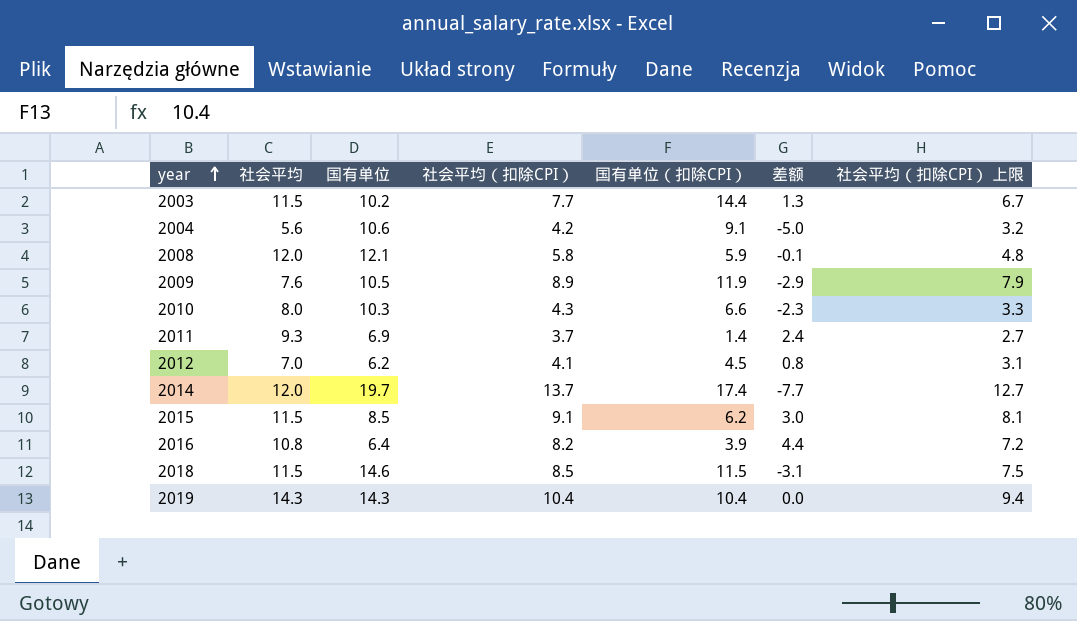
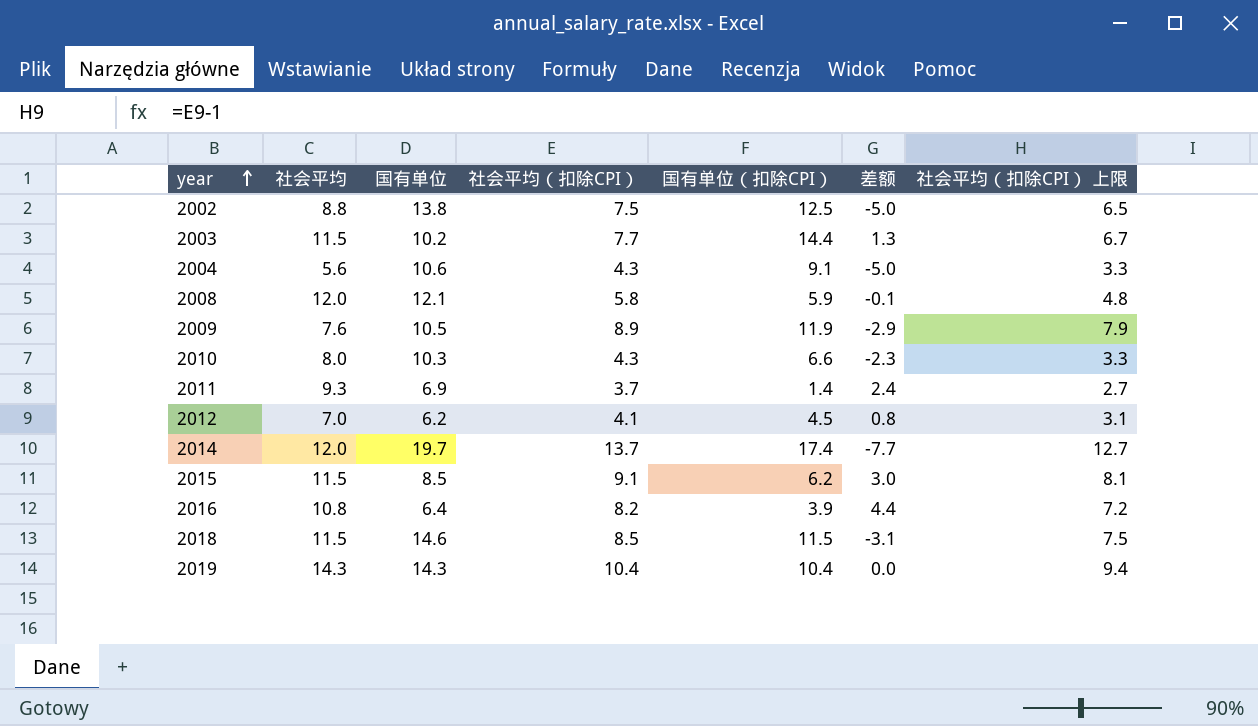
row 2002: none -> 8.8 | 13.8 | 7.5 | 12.5 | -5.0 | 6.5
2004 | 社会平均（扣除CPI）: 4.2 -> 4.3
2004 | 社会平均（扣除CPI） 上限: 3.2 -> 3.3

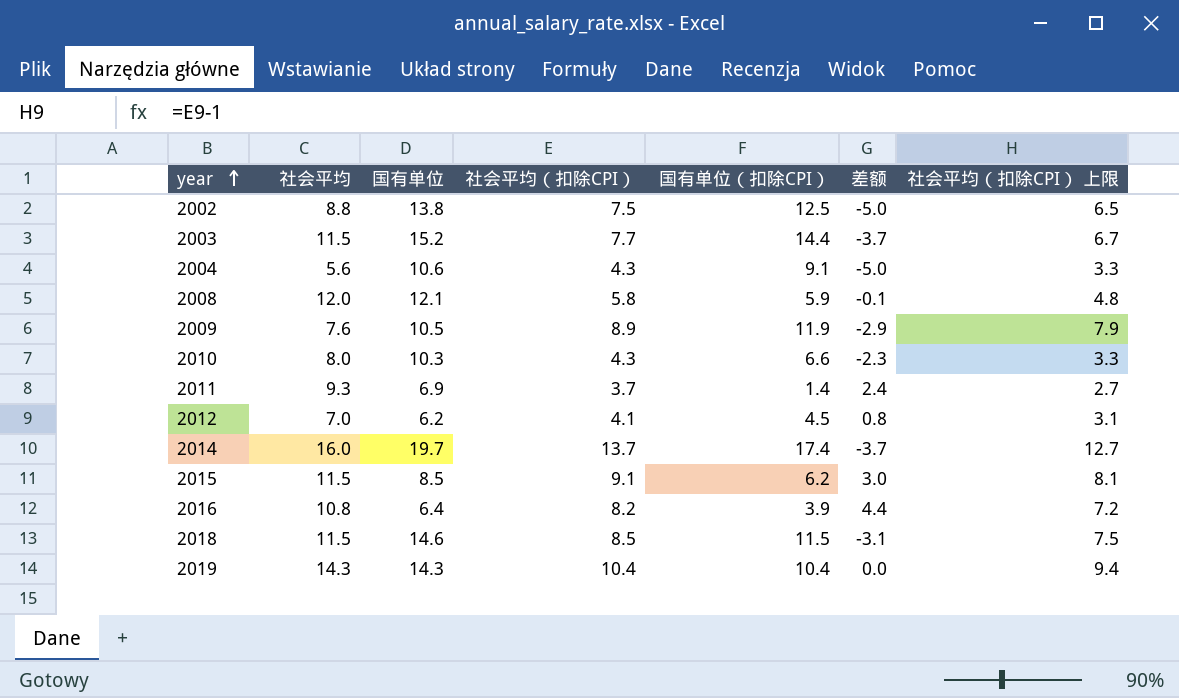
2003 | 国有单位: 10.2 -> 15.2
2003 | 差额: 1.3 -> -3.7
2014 | 社会平均: 12.0 -> 16.0
2014 | 差额: -7.7 -> -3.7

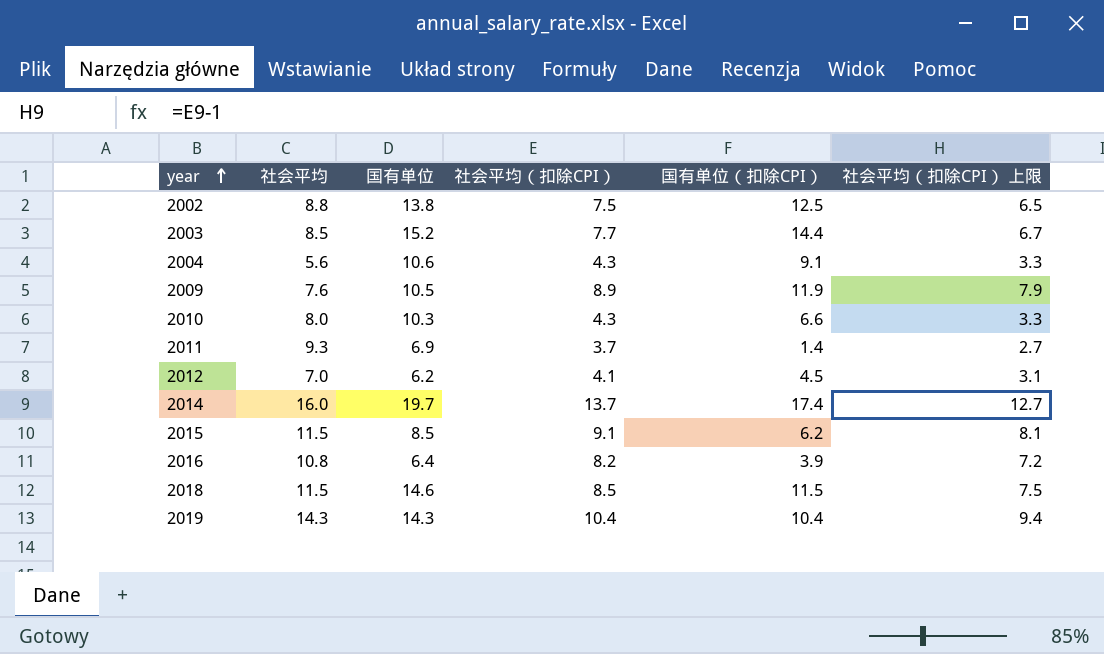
column 差额 | formula: [社会平均] - [国有单位] -> none
row 2008: 12.0 | 12.1 | 5.8 | 5.9 | -0.1 | 4.8 -> none
2003 | 社会平均: 11.5 -> 8.5

